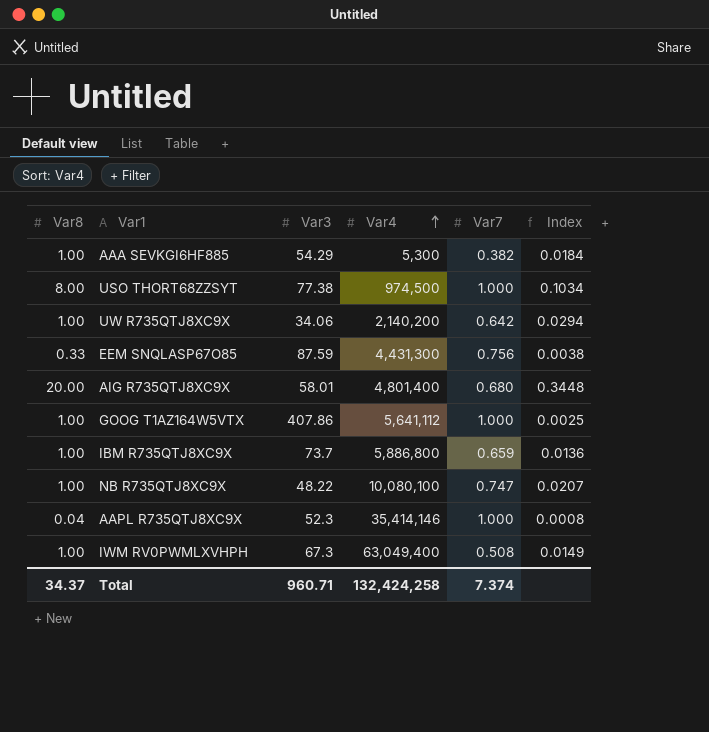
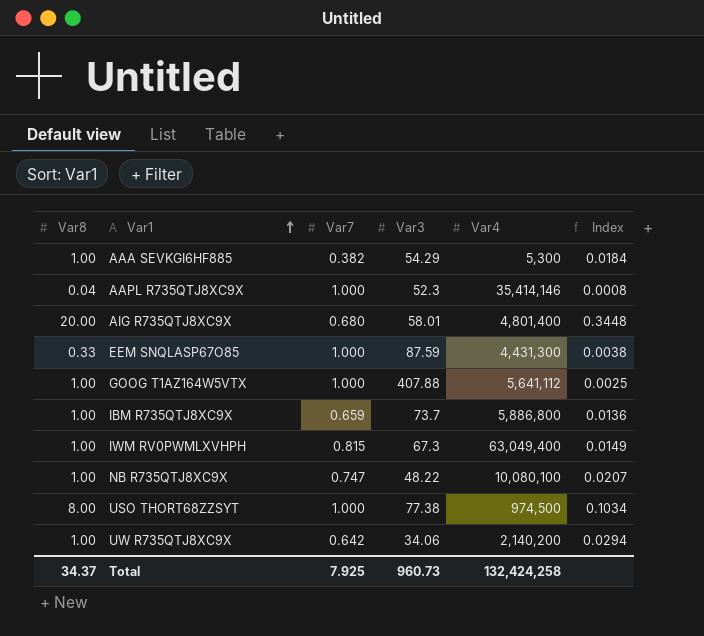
row order: Var4 ascending -> Var1 ascending
column Var7 | position: 5 -> 3
EEM SNQLASP67O85 | Var7: 0.756 -> 1.000
GOOG T1AZ164W5VTX | Var3: 407.86 -> 407.88
IWM RV0PWMLXVHPH | Var7: 0.508 -> 0.815
Total | Var7: 7.374 -> 7.925
Total | Var3: 960.71 -> 960.73

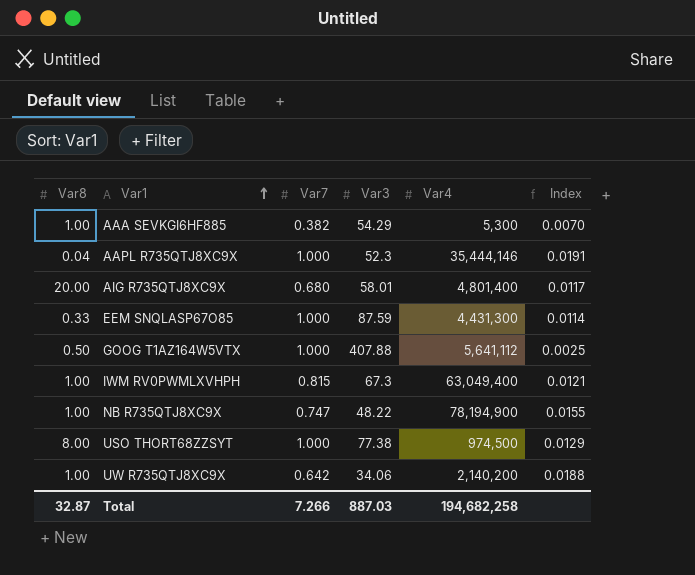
column Index | formula: [Var8] / [Var3] -> [Var7] / [Var3]
row IBM R735QTJ8XC9X: 1.00 | 0.659 | 73.7 | 5,886,800 | 0.0136 -> none
AAPL R735QTJ8XC9X | Var4: 35,414,146 -> 35,444,146
GOOG T1AZ164W5VTX | Var8: 1.00 -> 0.50
NB R735QTJ8XC9X | Var4: 10,080,100 -> 78,194,900
Total | Var8: 34.37 -> 32.87
Total | Var7: 7.925 -> 7.266
Total | Var3: 960.73 -> 887.03
Total | Var4: 132,424,258 -> 194,682,258

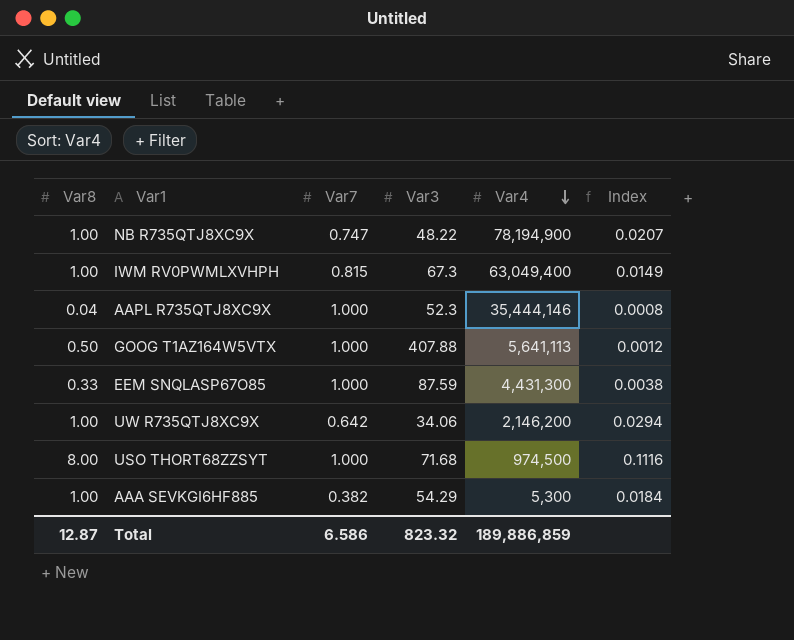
row order: Var1 ascending -> Var4 descending
column Index | formula: [Var7] / [Var3] -> [Var8] / [Var3]
row AIG R735QTJ8XC9X: 20.00 | 0.680 | 58.01 | 4,801,400 | 0.0117 -> none
GOOG T1AZ164W5VTX | Var4: 5,641,112 -> 5,641,113
UW R735QTJ8XC9X | Var4: 2,140,200 -> 2,146,200
USO THORT68ZZSYT | Var3: 77.38 -> 71.68
Total | Var8: 32.87 -> 12.87
Total | Var7: 7.266 -> 6.586
Total | Var3: 887.03 -> 823.32
Total | Var4: 194,682,258 -> 189,886,859

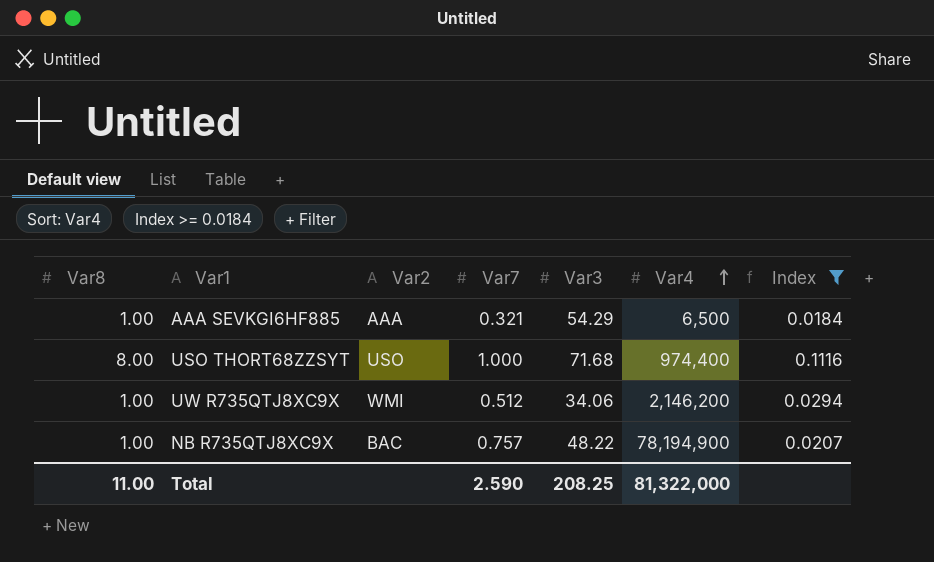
filter: none -> Index >= 0.0184
row order: Var4 descending -> Var4 ascending
column Var2 | position: none -> 3
AAA SEVKGI6HF885 | Var7: 0.382 -> 0.321
AAA SEVKGI6HF885 | Var4: 5,300 -> 6,500
USO THORT68ZZSYT | Var4: 974,500 -> 974,400
UW R735QTJ8XC9X | Var7: 0.642 -> 0.512
NB R735QTJ8XC9X | Var7: 0.747 -> 0.757
Total | Var8: 12.87 -> 11.00
Total | Var7: 6.586 -> 2.590
Total | Var3: 823.32 -> 208.25
Total | Var4: 189,886,859 -> 81,322,000

